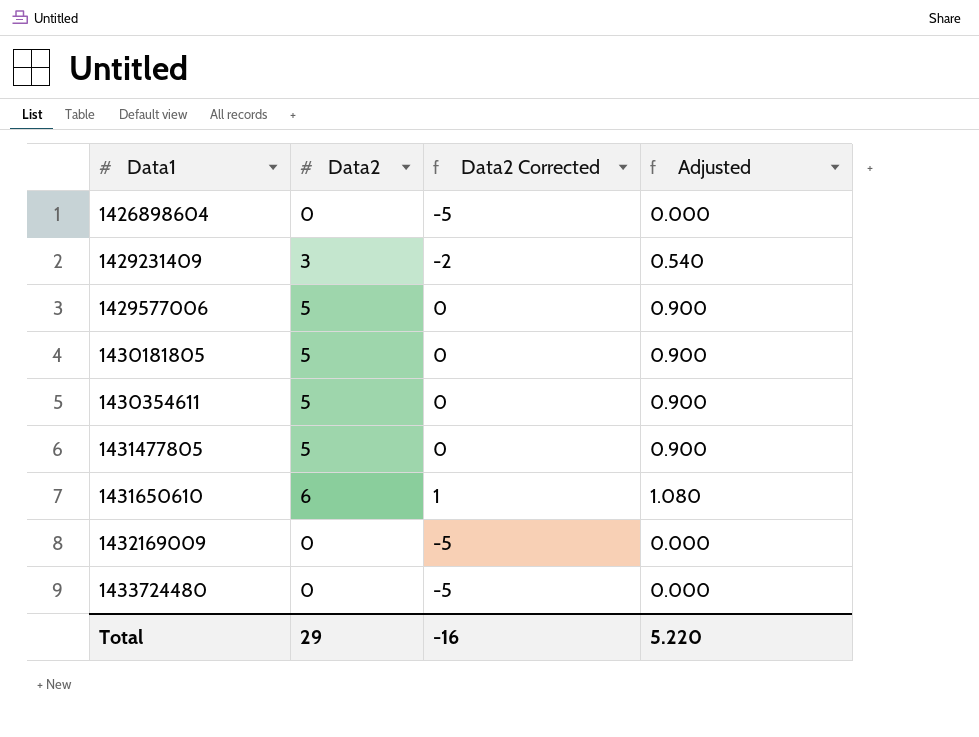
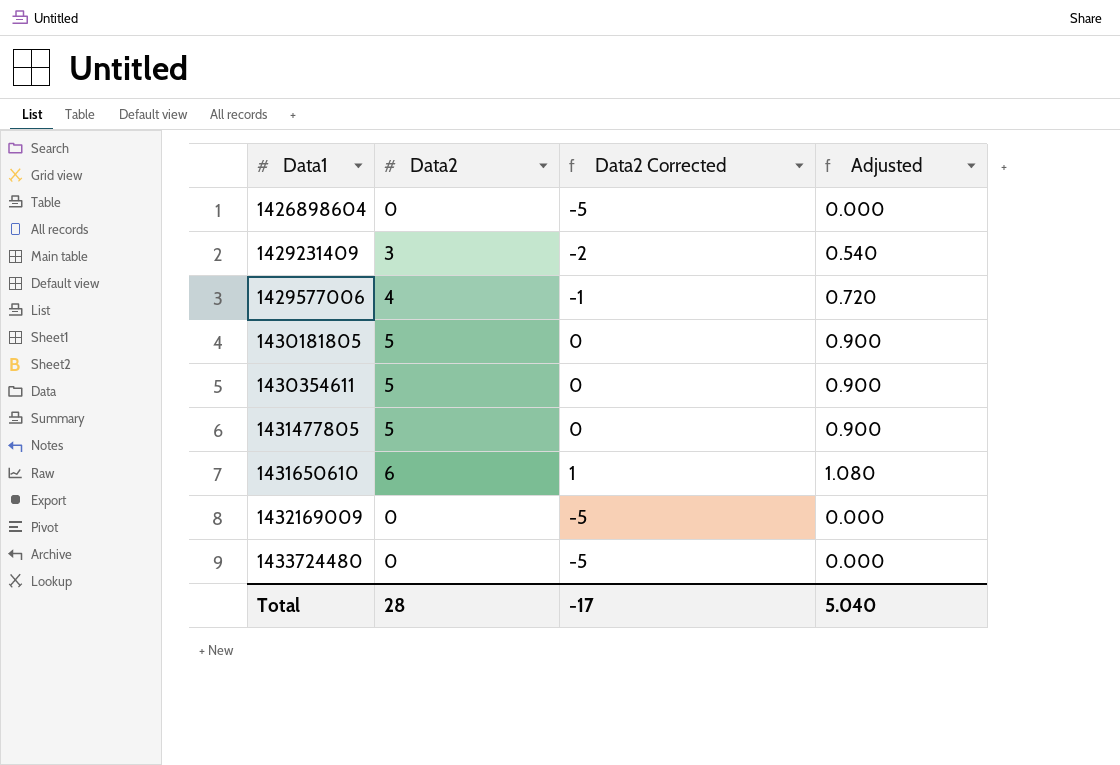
1429577006 | Data2: 5 -> 4
1429577006 | Data2 Corrected: 0 -> -1
1429577006 | Adjusted: 0.900 -> 0.720
Total | Data2: 29 -> 28
Total | Data2 Corrected: -16 -> -17
Total | Adjusted: 5.220 -> 5.040

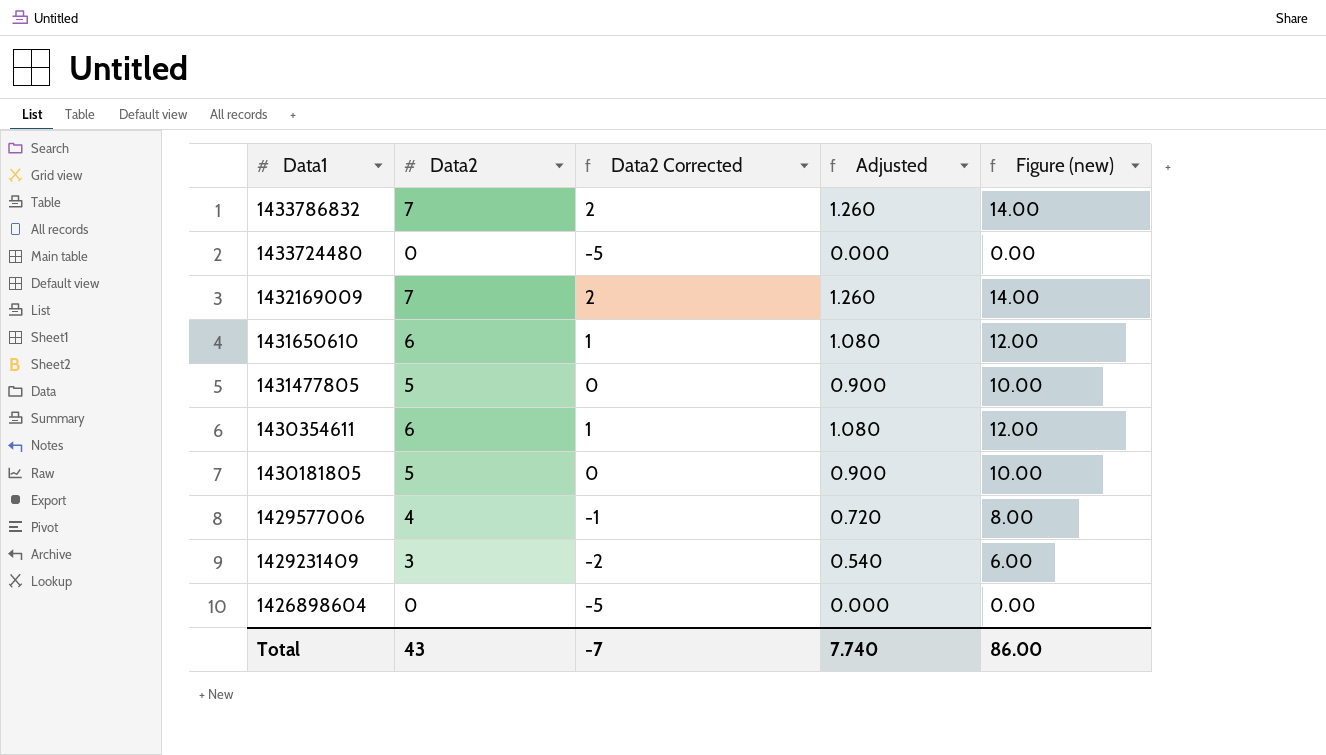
row order: Data1 ascending -> Data1 descending
column Figure (new) | formula: none -> [Data2] * 2
row 1433786832: none -> 7 | 2 | 1.260 | 14.00
1432169009 | Data2: 0 -> 7
1432169009 | Data2 Corrected: -5 -> 2
1432169009 | Adjusted: 0.000 -> 1.260
1430354611 | Data2: 5 -> 6
1430354611 | Data2 Corrected: 0 -> 1
1430354611 | Adjusted: 0.900 -> 1.080
Total | Data2: 28 -> 43
Total | Data2 Corrected: -17 -> -7
Total | Adjusted: 5.040 -> 7.740

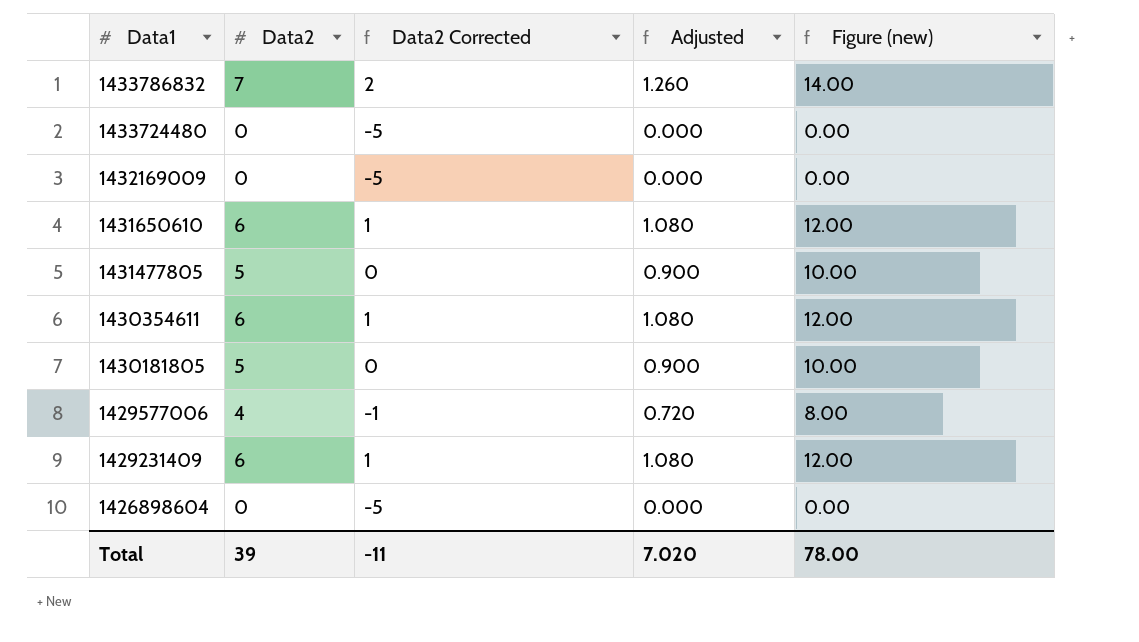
1432169009 | Data2: 7 -> 0
1432169009 | Data2 Corrected: 2 -> -5
1432169009 | Adjusted: 1.260 -> 0.000
1432169009 | Figure (new): 14.00 -> 0.00
1429231409 | Data2: 3 -> 6
1429231409 | Data2 Corrected: -2 -> 1
1429231409 | Adjusted: 0.540 -> 1.080
1429231409 | Figure (new): 6.00 -> 12.00
Total | Data2: 43 -> 39
Total | Data2 Corrected: -7 -> -11
Total | Adjusted: 7.740 -> 7.020
Total | Figure (new): 86.00 -> 78.00

